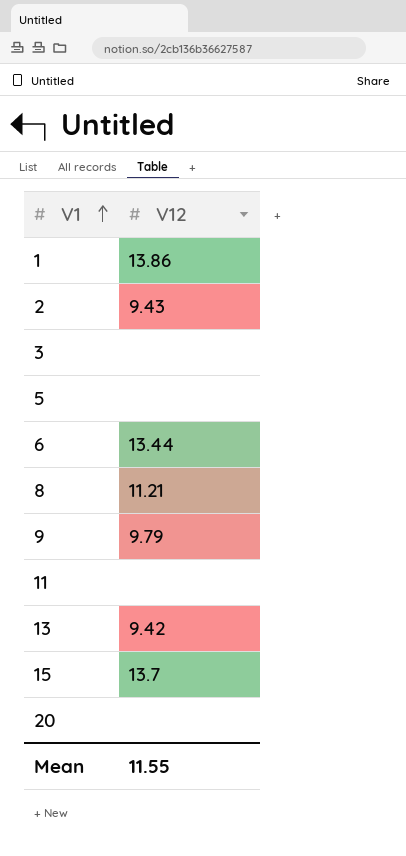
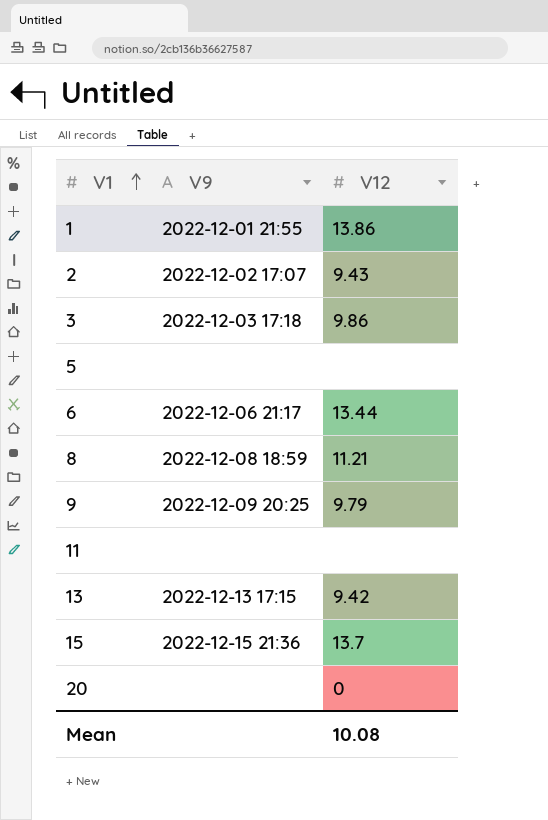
column V9 | position: none -> 2
3 | V12: none -> 9.86
20 | V12: none -> 0
Mean | V12: 11.55 -> 10.08

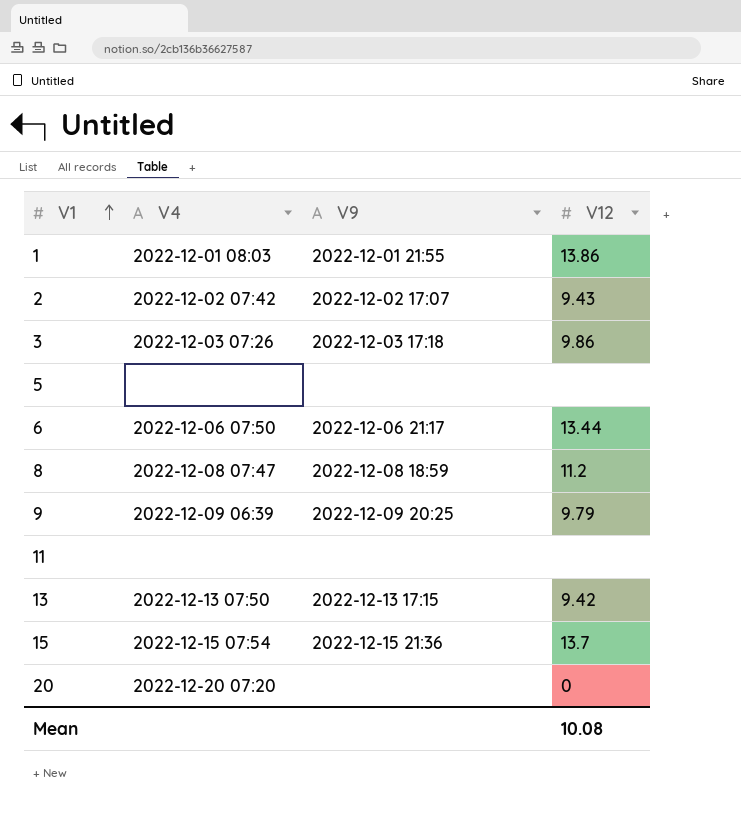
column V4 | position: none -> 2
8 | V12: 11.21 -> 11.2

